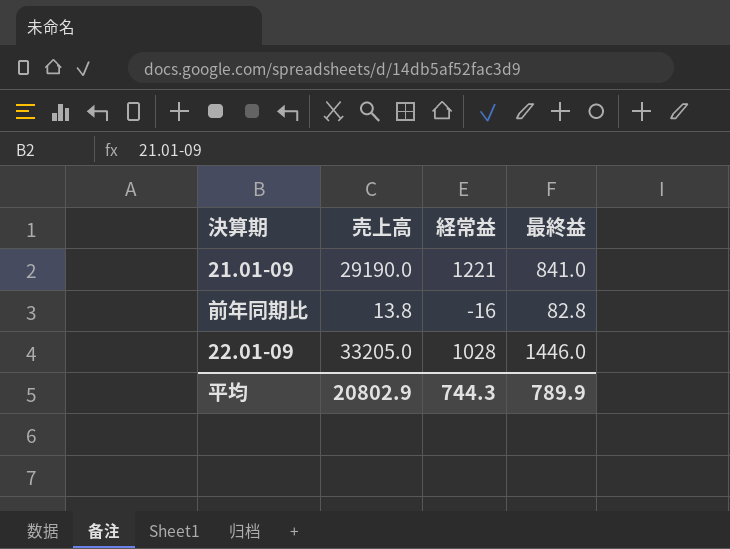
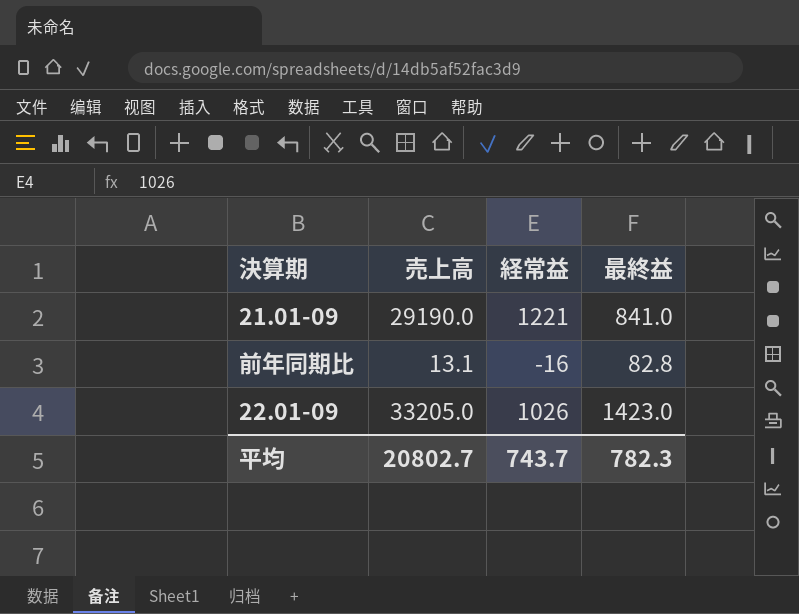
前年同期比 | 売上高: 13.8 -> 13.1
22.01-09 | 経常益: 1028 -> 1026
22.01-09 | 最終益: 1446.0 -> 1423.0
平均 | 売上高: 20802.9 -> 20802.7
平均 | 経常益: 744.3 -> 743.7
平均 | 最終益: 789.9 -> 782.3

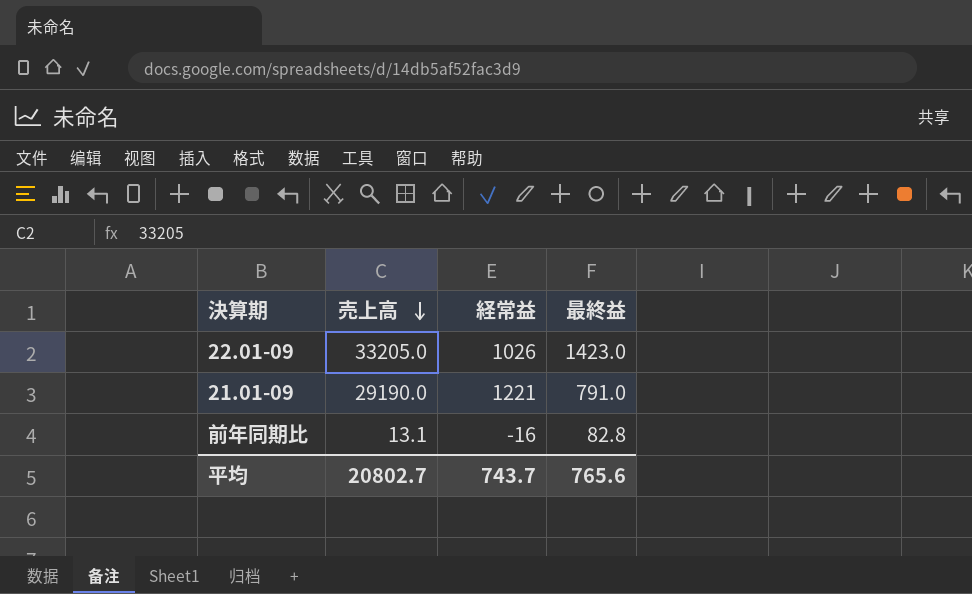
row order: none -> 売上高 descending
21.01-09 | 最終益: 841.0 -> 791.0
平均 | 最終益: 782.3 -> 765.6

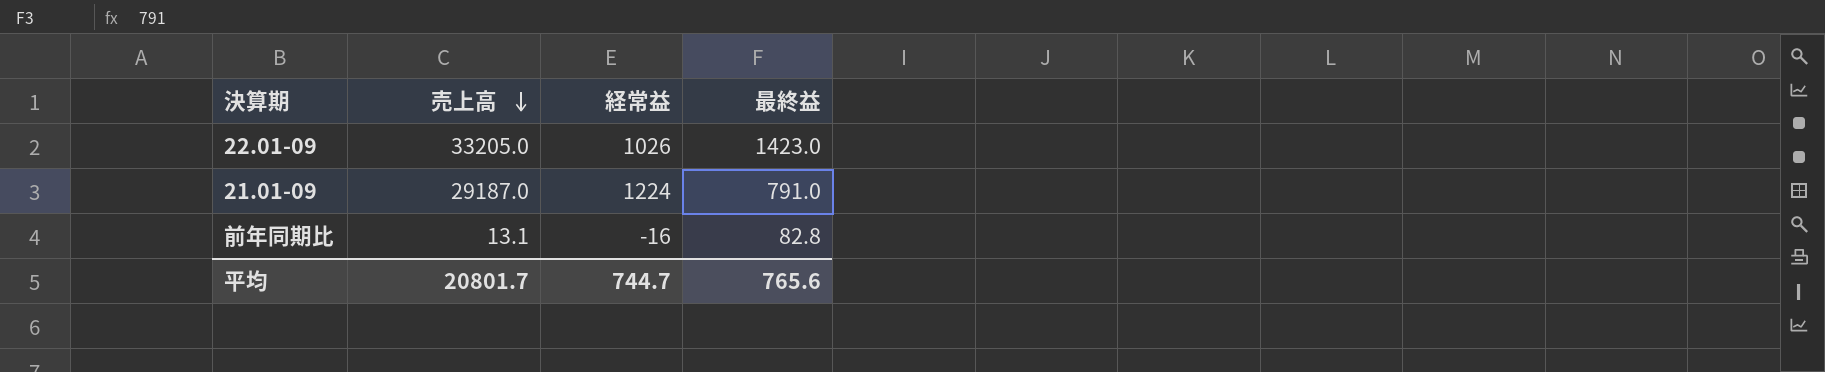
21.01-09 | 売上高: 29190.0 -> 29187.0
21.01-09 | 経常益: 1221 -> 1224
平均 | 売上高: 20802.7 -> 20801.7
平均 | 経常益: 743.7 -> 744.7

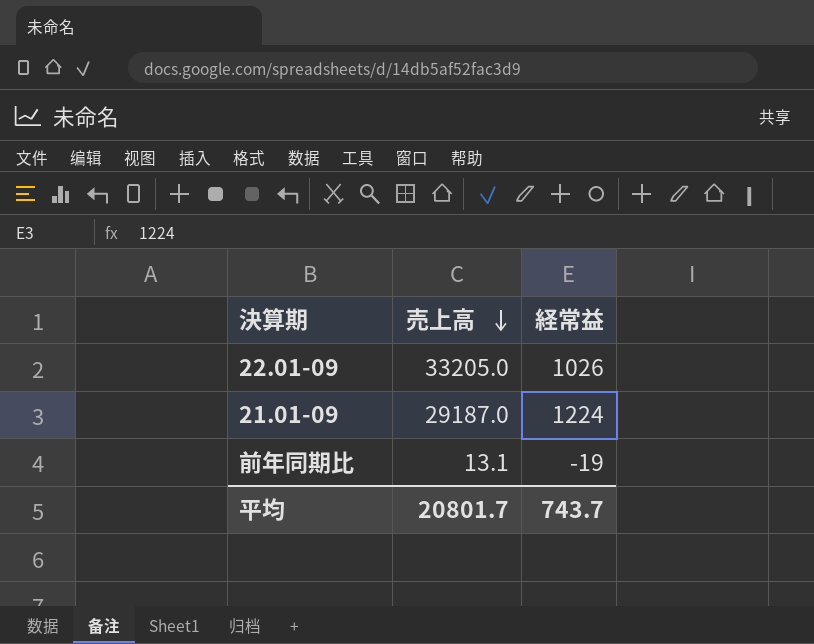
column 最終益 | position: 4 -> none
前年同期比 | 経常益: -16 -> -19
平均 | 経常益: 744.7 -> 743.7

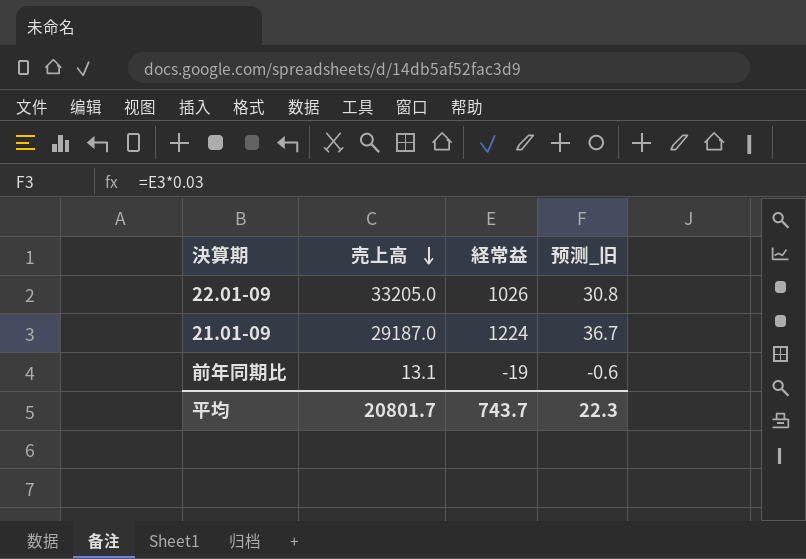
column 预测_旧 | formula: none -> [経常益] * 0.03

